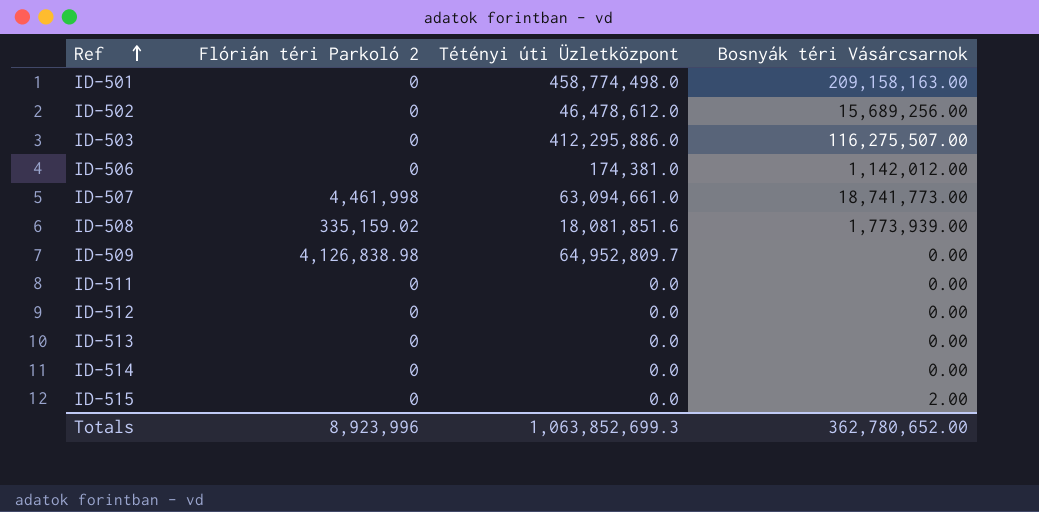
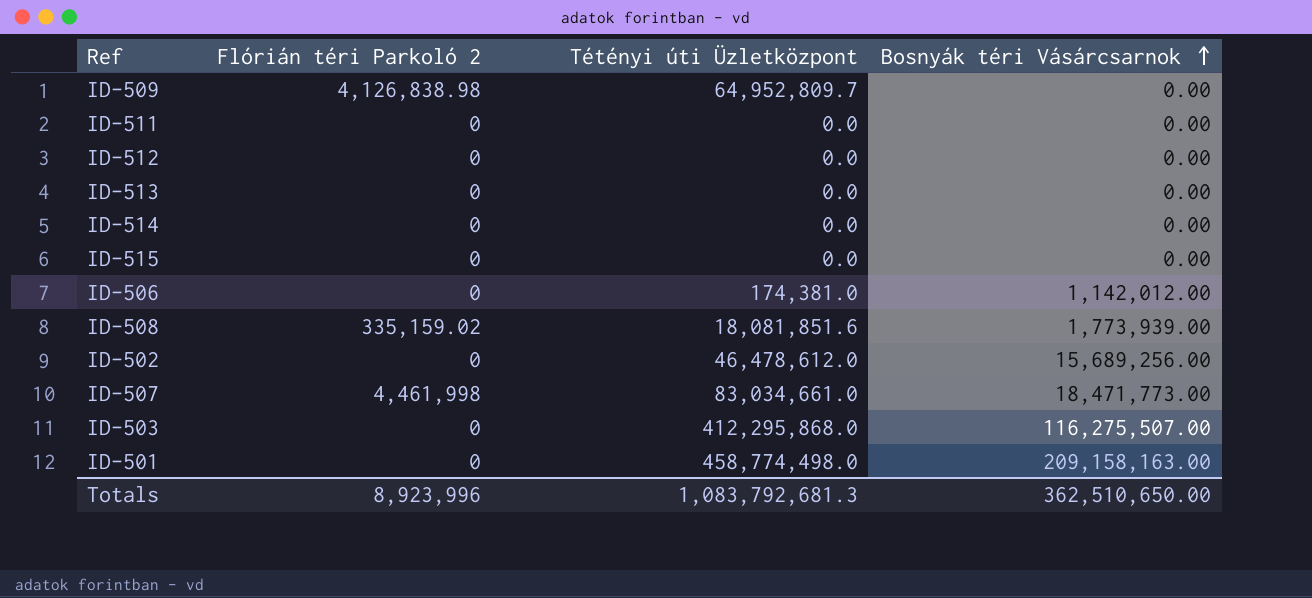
row order: Ref ascending -> Bosnyák téri Vásárcsarnok ascending
ID-515 | Bosnyák téri Vásárcsarnok: 2.00 -> 0.00
ID-507 | Tétényi úti Üzletközpont: 63,094,661.0 -> 83,034,661.0
ID-507 | Bosnyák téri Vásárcsarnok: 18,741,773.00 -> 18,471,773.00
ID-503 | Tétényi úti Üzletközpont: 412,295,886.0 -> 412,295,868.0
Totals | Tétényi úti Üzletközpont: 1,063,852,699.3 -> 1,083,792,681.3
Totals | Bosnyák téri Vásárcsarnok: 362,780,652.00 -> 362,510,650.00

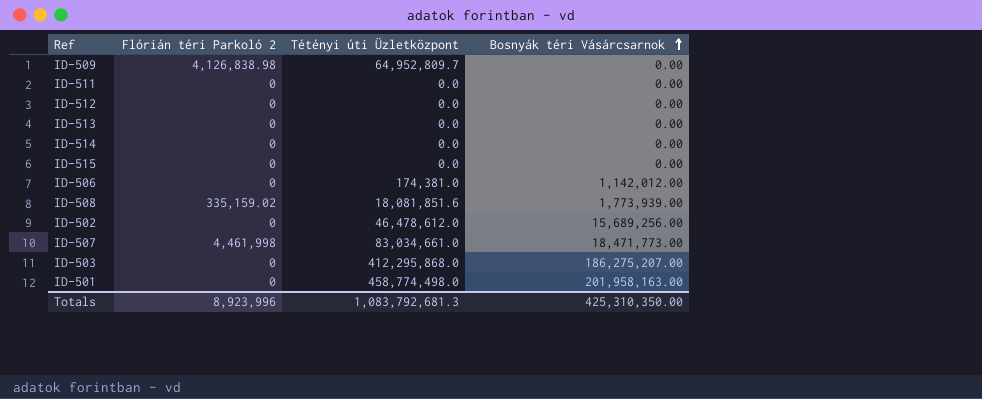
ID-503 | Bosnyák téri Vásárcsarnok: 116,275,507.00 -> 186,275,207.00
ID-501 | Bosnyák téri Vásárcsarnok: 209,158,163.00 -> 201,958,163.00
Totals | Bosnyák téri Vásárcsarnok: 362,510,650.00 -> 425,310,350.00

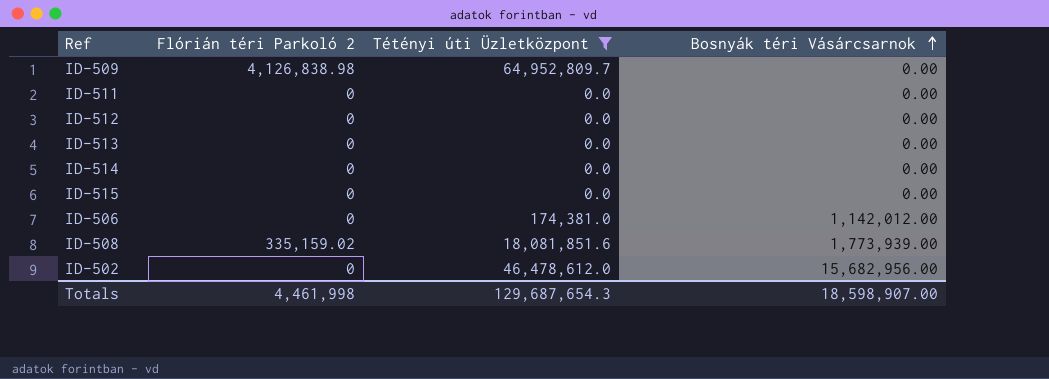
filter: none -> Tétényi úti Üzletközpont <= 64,952,809.7
ID-502 | Bosnyák téri Vásárcsarnok: 15,689,256.00 -> 15,682,956.00
Totals | Flórián téri Parkoló 2: 8,923,996 -> 4,461,998
Totals | Tétényi úti Üzletközpont: 1,083,792,681.3 -> 129,687,654.3
Totals | Bosnyák téri Vásárcsarnok: 425,310,350.00 -> 18,598,907.00

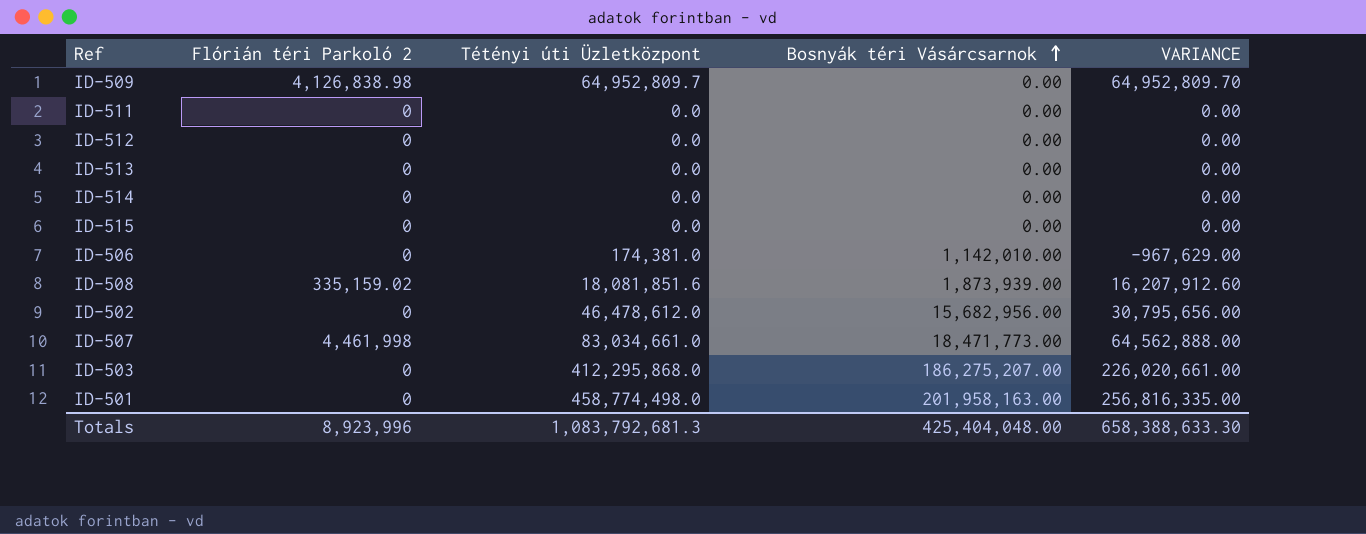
filter: Tétényi úti Üzletközpont <= 64,952,809.7 -> none
column VARIANCE | formula: none -> [Tétényi úti Üzletközpont] - [Bosnyák téri Vásárcsarnok]
ID-506 | Bosnyák téri Vásárcsarnok: 1,142,012.00 -> 1,142,010.00
ID-508 | Bosnyák téri Vásárcsarnok: 1,773,939.00 -> 1,873,939.00
Totals | Flórián téri Parkoló 2: 4,461,998 -> 8,923,996
Totals | Tétényi úti Üzletközpont: 129,687,654.3 -> 1,083,792,681.3
Totals | Bosnyák téri Vásárcsarnok: 18,598,907.00 -> 425,404,048.00

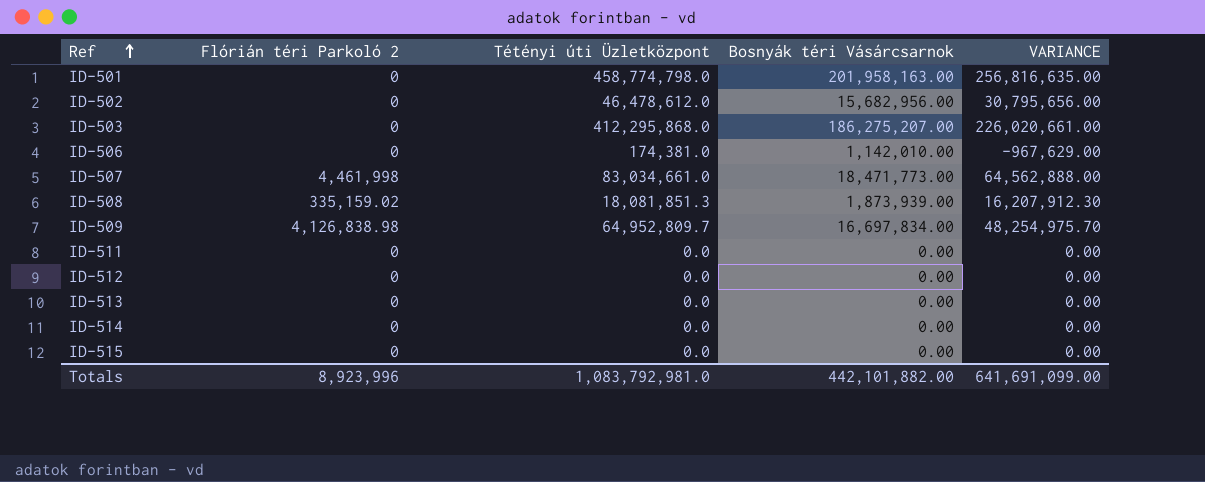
row order: Bosnyák téri Vásárcsarnok ascending -> Ref ascending
ID-501 | Tétényi úti Üzletközpont: 458,774,498.0 -> 458,774,798.0
ID-501 | VARIANCE: 256,816,335.00 -> 256,816,635.00
ID-508 | Tétényi úti Üzletközpont: 18,081,851.6 -> 18,081,851.3
ID-508 | VARIANCE: 16,207,912.60 -> 16,207,912.30
ID-509 | Bosnyák téri Vásárcsarnok: 0.00 -> 16,697,834.00
ID-509 | VARIANCE: 64,952,809.70 -> 48,254,975.70
Totals | Tétényi úti Üzletközpont: 1,083,792,681.3 -> 1,083,792,981.0
Totals | Bosnyák téri Vásárcsarnok: 425,404,048.00 -> 442,101,882.00
Totals | VARIANCE: 658,388,633.30 -> 641,691,099.00

